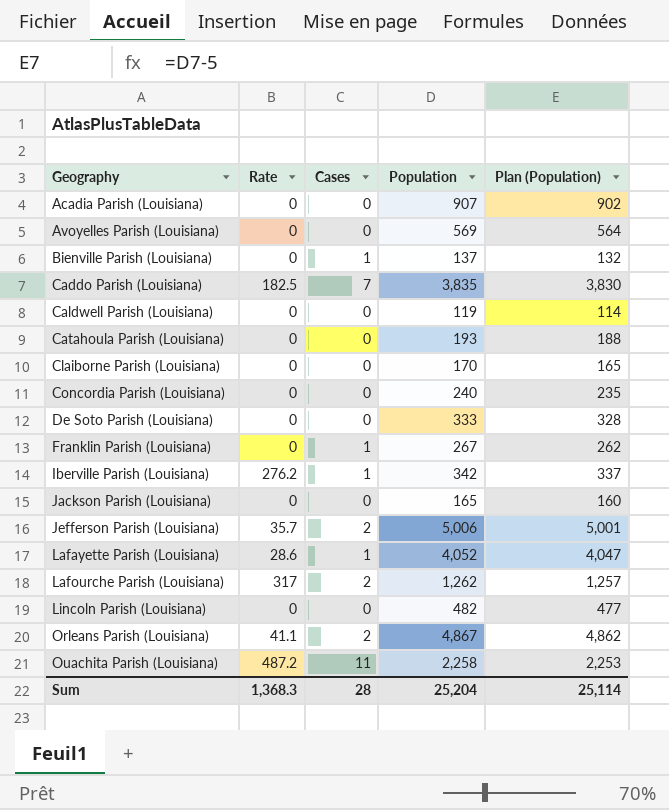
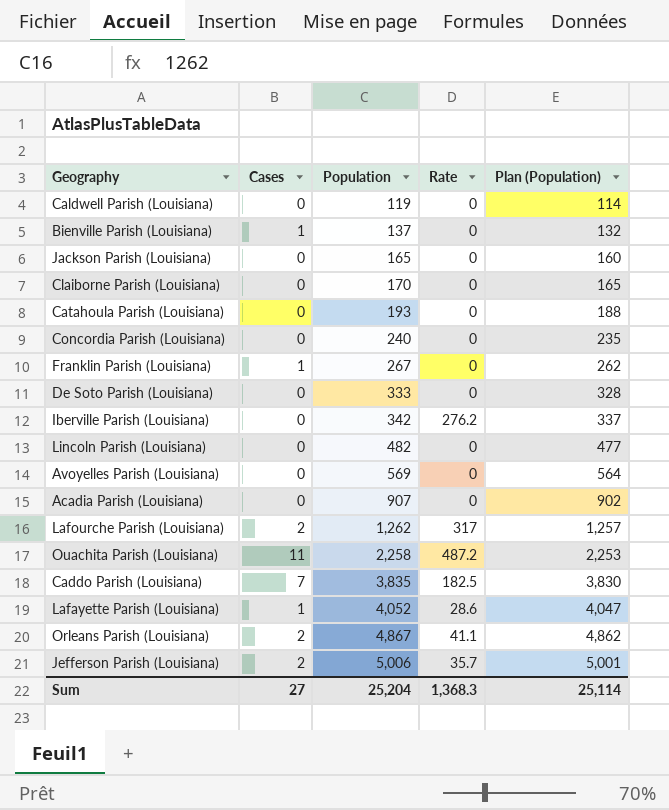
row order: Geography ascending -> Population ascending
column Rate | position: 2 -> 4
Iberville Parish (Louisiana) | Cases: 1 -> 0
Sum | Cases: 28 -> 27

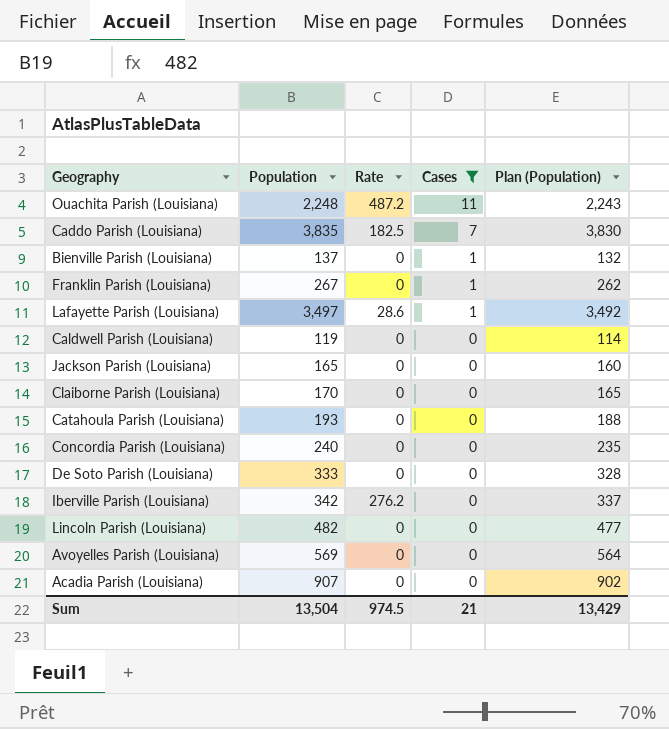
filter: none -> Cases != 2
row order: Population ascending -> Cases descending
column Cases | position: 2 -> 4
Ouachita Parish (Louisiana) | Population: 2,258 -> 2,248
Ouachita Parish (Louisiana) | Plan (Population): 2,253 -> 2,243
Lafayette Parish (Louisiana) | Population: 4,052 -> 3,497
Lafayette Parish (Louisiana) | Plan (Population): 4,047 -> 3,492
Sum | Population: 25,204 -> 13,504
Sum | Rate: 1,368.3 -> 974.5
Sum | Cases: 27 -> 21
Sum | Plan (Population): 25,114 -> 13,429

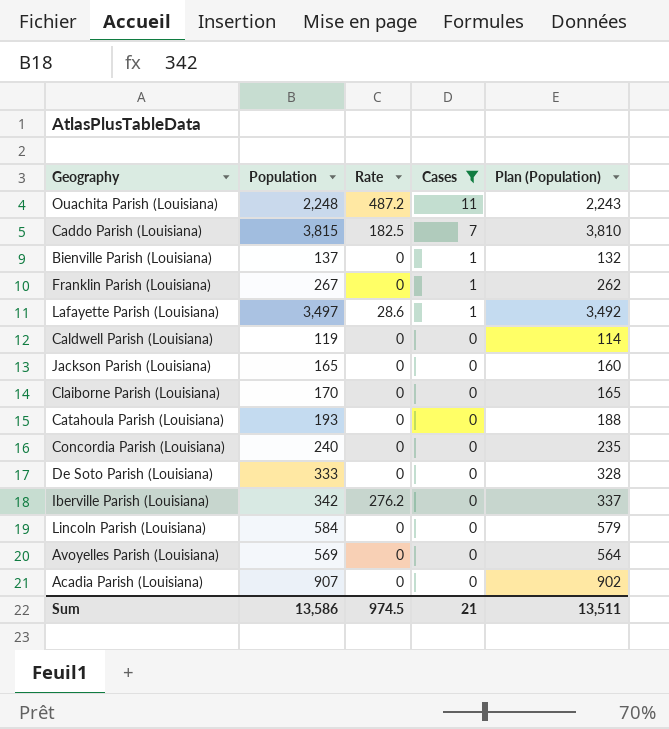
Caddo Parish (Louisiana) | Population: 3,835 -> 3,815
Caddo Parish (Louisiana) | Plan (Population): 3,830 -> 3,810
Lincoln Parish (Louisiana) | Population: 482 -> 584
Lincoln Parish (Louisiana) | Plan (Population): 477 -> 579
Sum | Population: 13,504 -> 13,586
Sum | Plan (Population): 13,429 -> 13,511

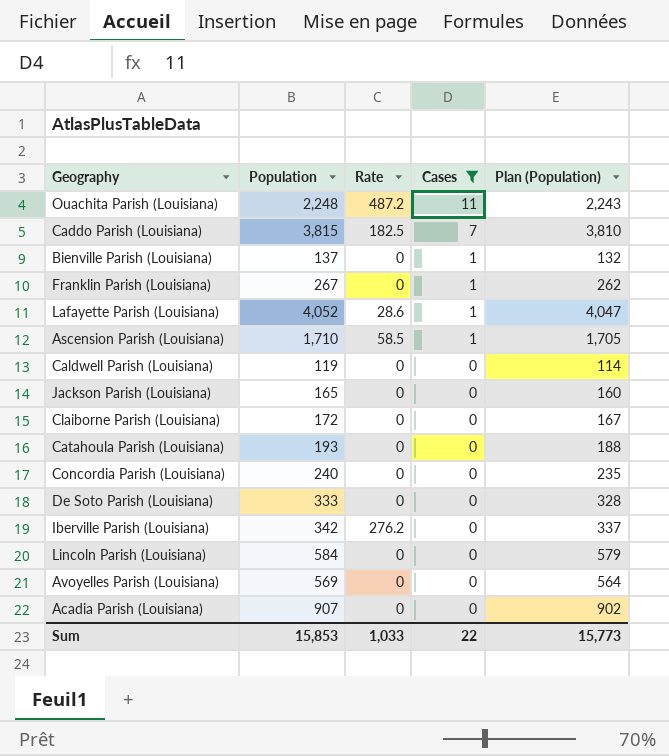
Lafayette Parish (Louisiana) | Population: 3,497 -> 4,052
Lafayette Parish (Louisiana) | Plan (Population): 3,492 -> 4,047
row Ascension Parish (Louisiana): none -> 1,710 | 58.5 | 1 | 1,705
Claiborne Parish (Louisiana) | Population: 170 -> 172
Claiborne Parish (Louisiana) | Plan (Population): 165 -> 167
Sum | Population: 13,586 -> 15,853
Sum | Rate: 974.5 -> 1,033
Sum | Cases: 21 -> 22
Sum | Plan (Population): 13,511 -> 15,773

